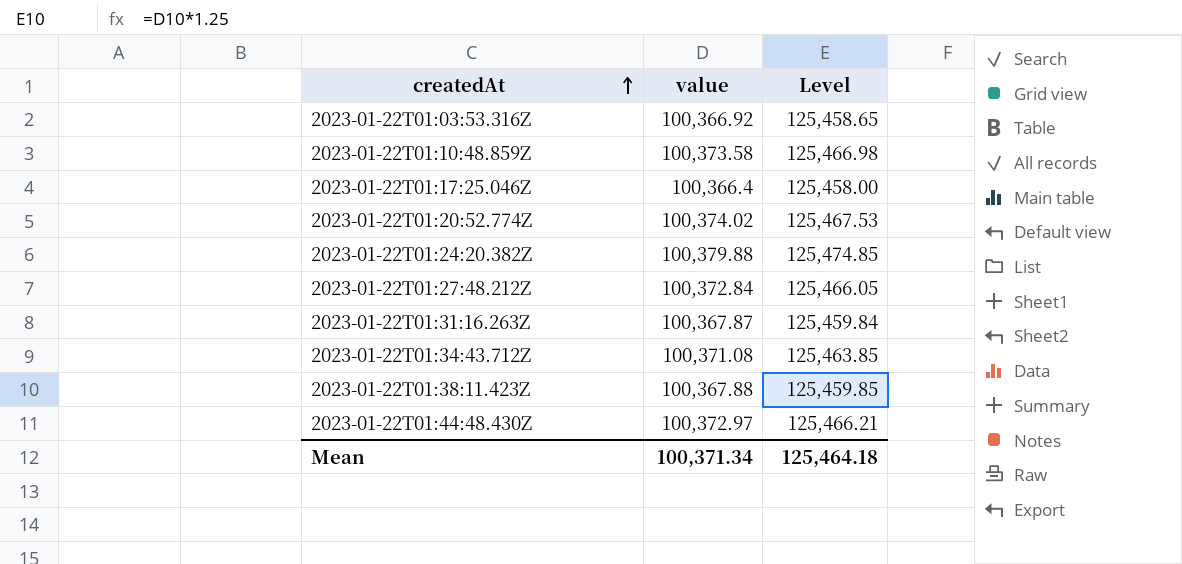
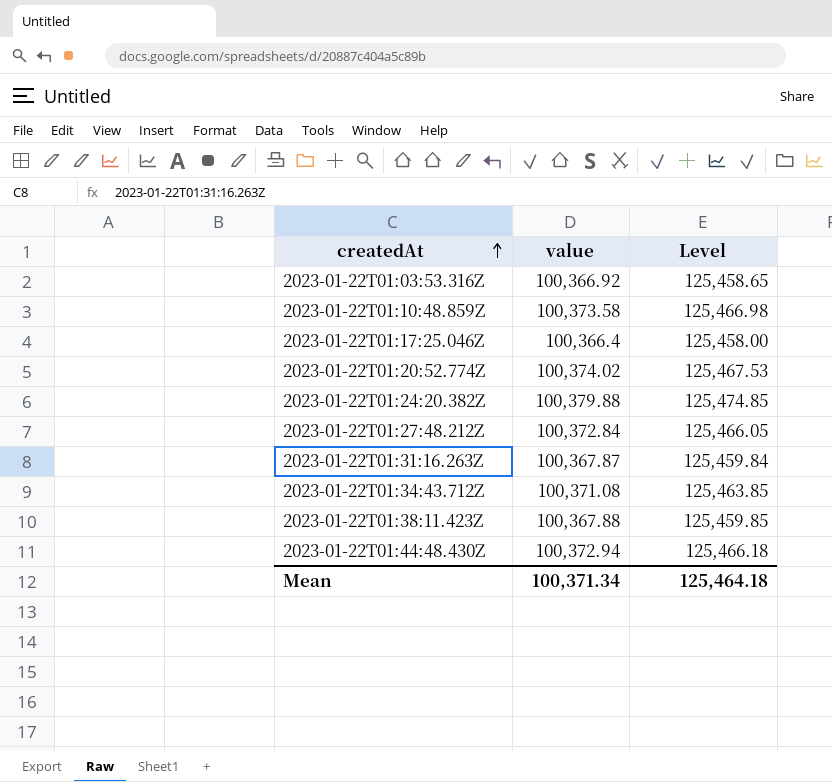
2023-01-22T01:44:48.430Z | value: 100,372.97 -> 100,372.94
2023-01-22T01:44:48.430Z | Level: 125,466.21 -> 125,466.18

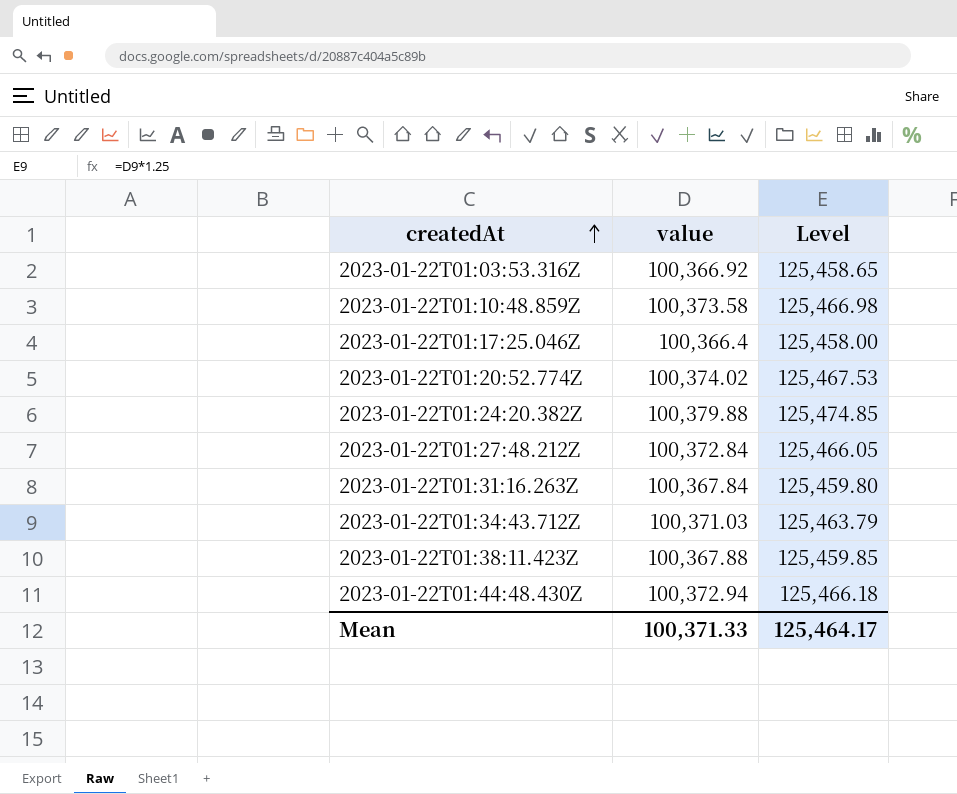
2023-01-22T01:31:16.263Z | value: 100,367.87 -> 100,367.84
2023-01-22T01:31:16.263Z | Level: 125,459.84 -> 125,459.80
2023-01-22T01:34:43.712Z | value: 100,371.08 -> 100,371.03
2023-01-22T01:34:43.712Z | Level: 125,463.85 -> 125,463.79
Mean | value: 100,371.34 -> 100,371.33
Mean | Level: 125,464.18 -> 125,464.17

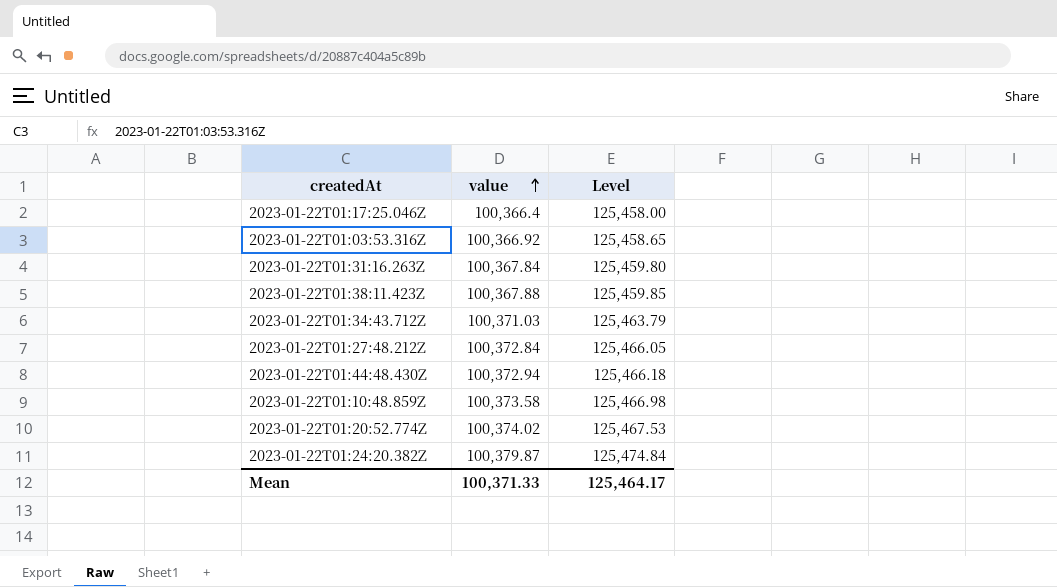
row order: createdAt ascending -> value ascending
2023-01-22T01:24:20.382Z | value: 100,379.88 -> 100,379.87
2023-01-22T01:24:20.382Z | Level: 125,474.85 -> 125,474.84

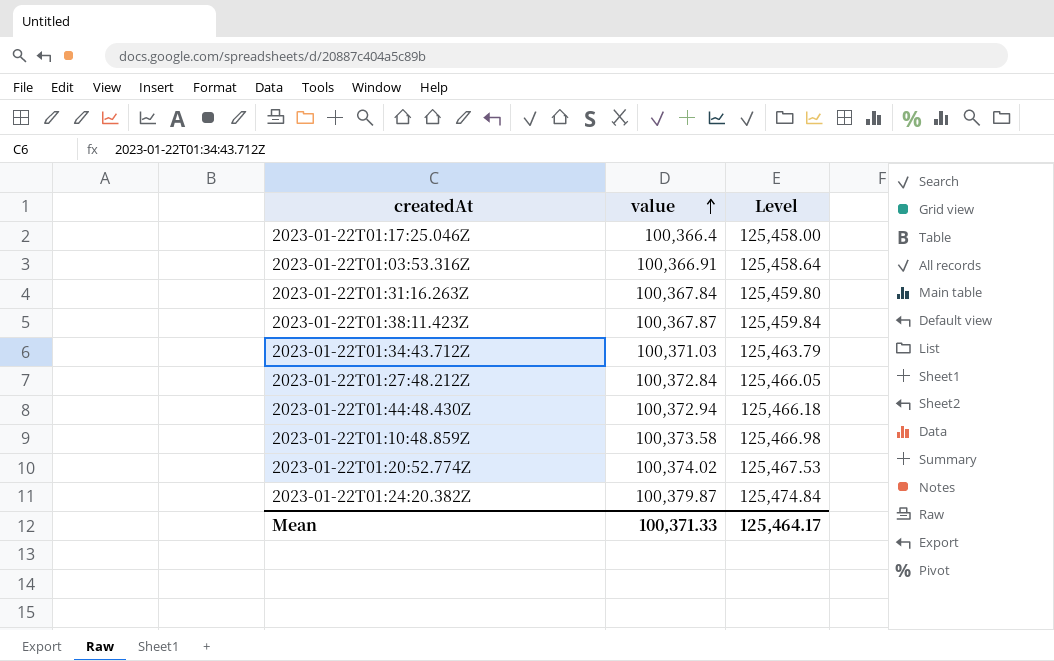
2023-01-22T01:03:53.316Z | value: 100,366.92 -> 100,366.91
2023-01-22T01:03:53.316Z | Level: 125,458.65 -> 125,458.64
2023-01-22T01:38:11.423Z | value: 100,367.88 -> 100,367.87
2023-01-22T01:38:11.423Z | Level: 125,459.85 -> 125,459.84

